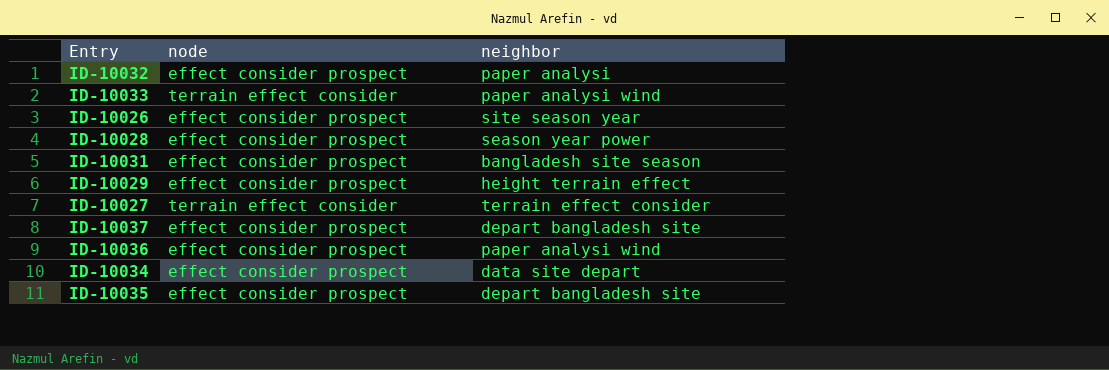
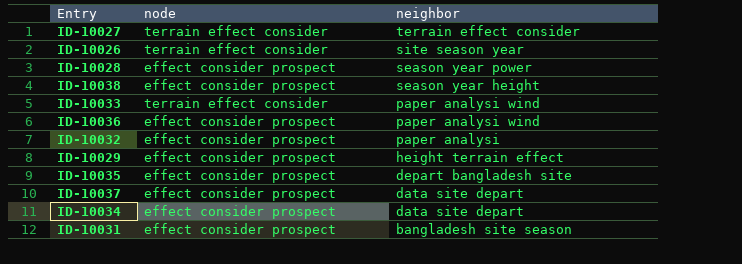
row order: none -> neighbor descending
ID-10026 | node: effect consider prospect -> terrain effect consider
row ID-10038: none -> effect consider prospect | season year height
ID-10037 | neighbor: depart bangladesh site -> data site depart

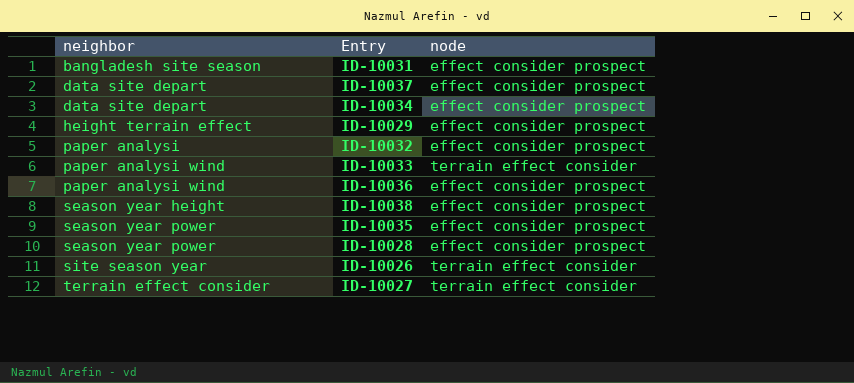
row order: neighbor descending -> neighbor ascending
column neighbor | position: 3 -> 1
ID-10035 | neighbor: depart bangladesh site -> season year power

